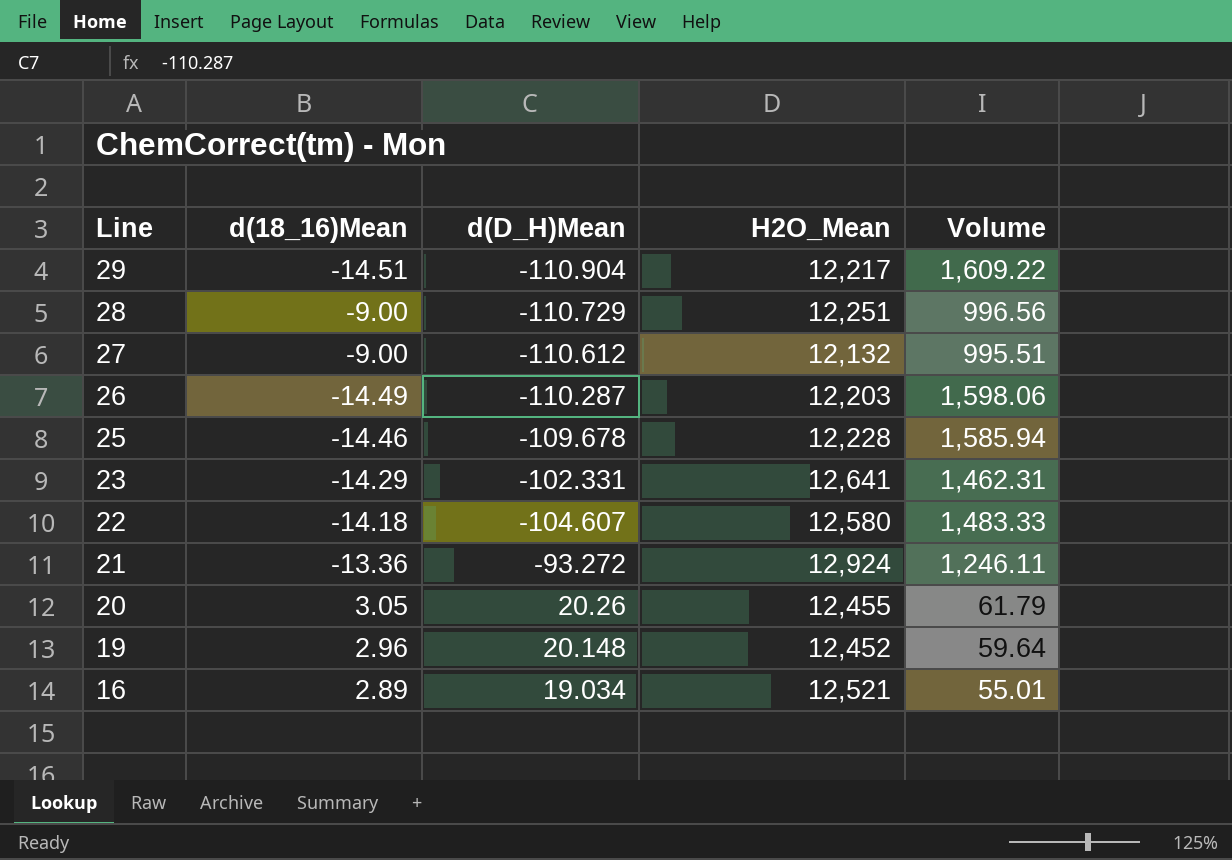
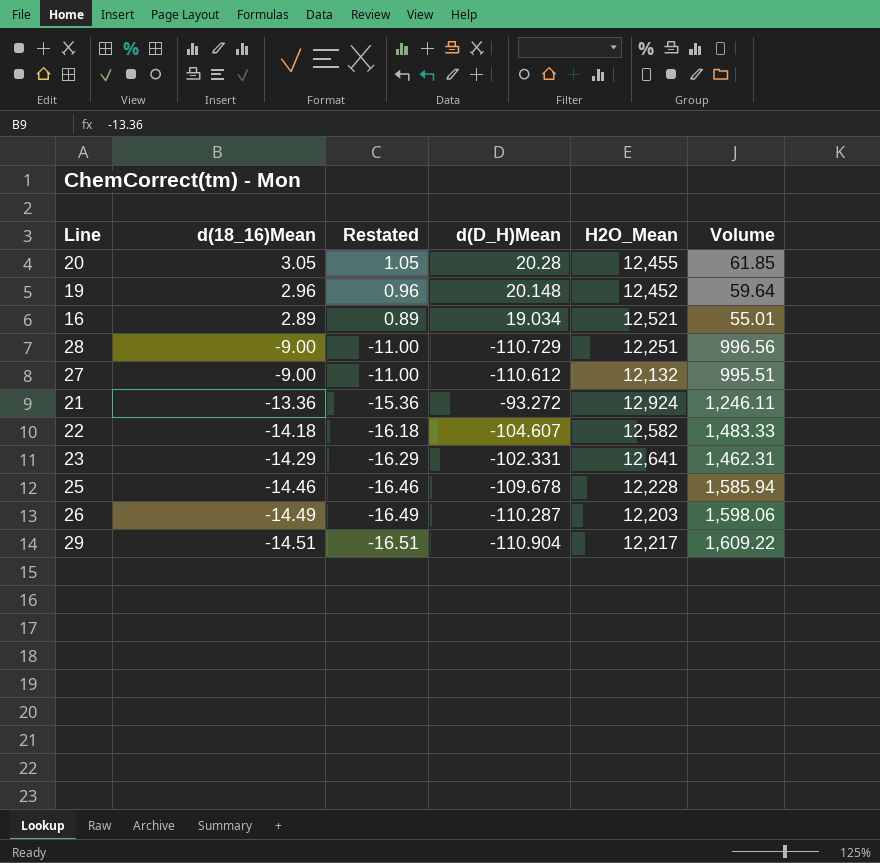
row order: Line descending -> d(18_16)Mean descending
column Restated | formula: none -> [d(18_16)Mean] - 2
20 | d(D_H)Mean: 20.26 -> 20.28
20 | Volume: 61.79 -> 61.85
22 | H2O_Mean: 12,580 -> 12,582

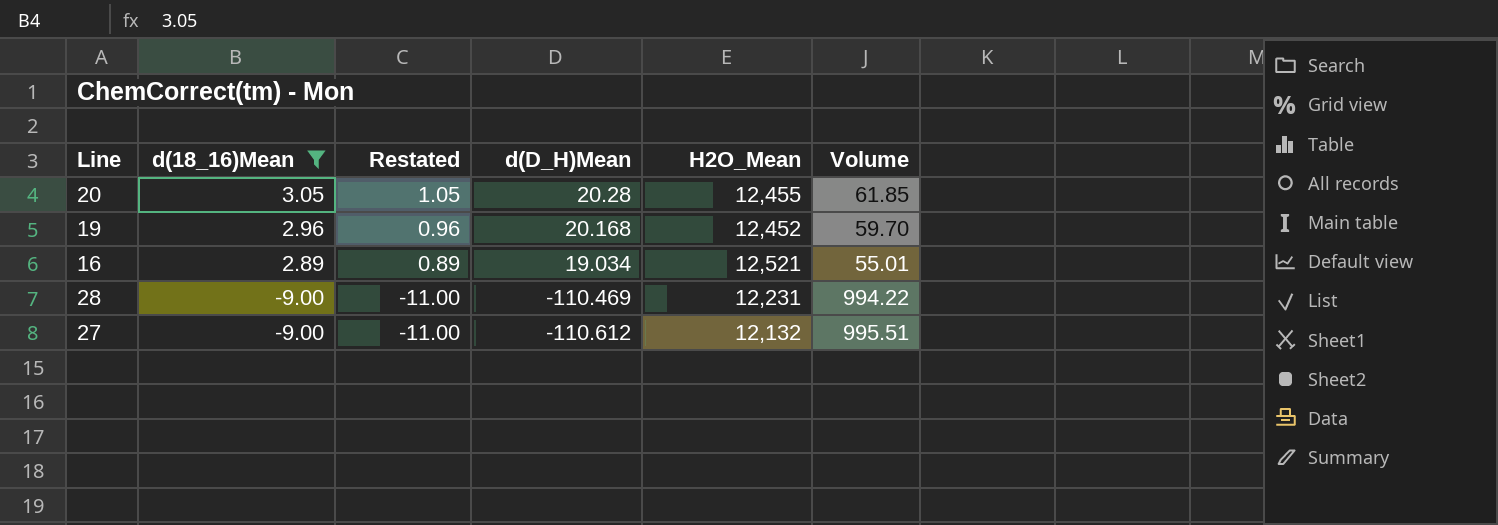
filter: none -> d(18_16)Mean >= -9.00
19 | d(D_H)Mean: 20.148 -> 20.168
19 | Volume: 59.64 -> 59.70
28 | d(D_H)Mean: -110.729 -> -110.469
28 | H2O_Mean: 12,251 -> 12,231
28 | Volume: 996.56 -> 994.22

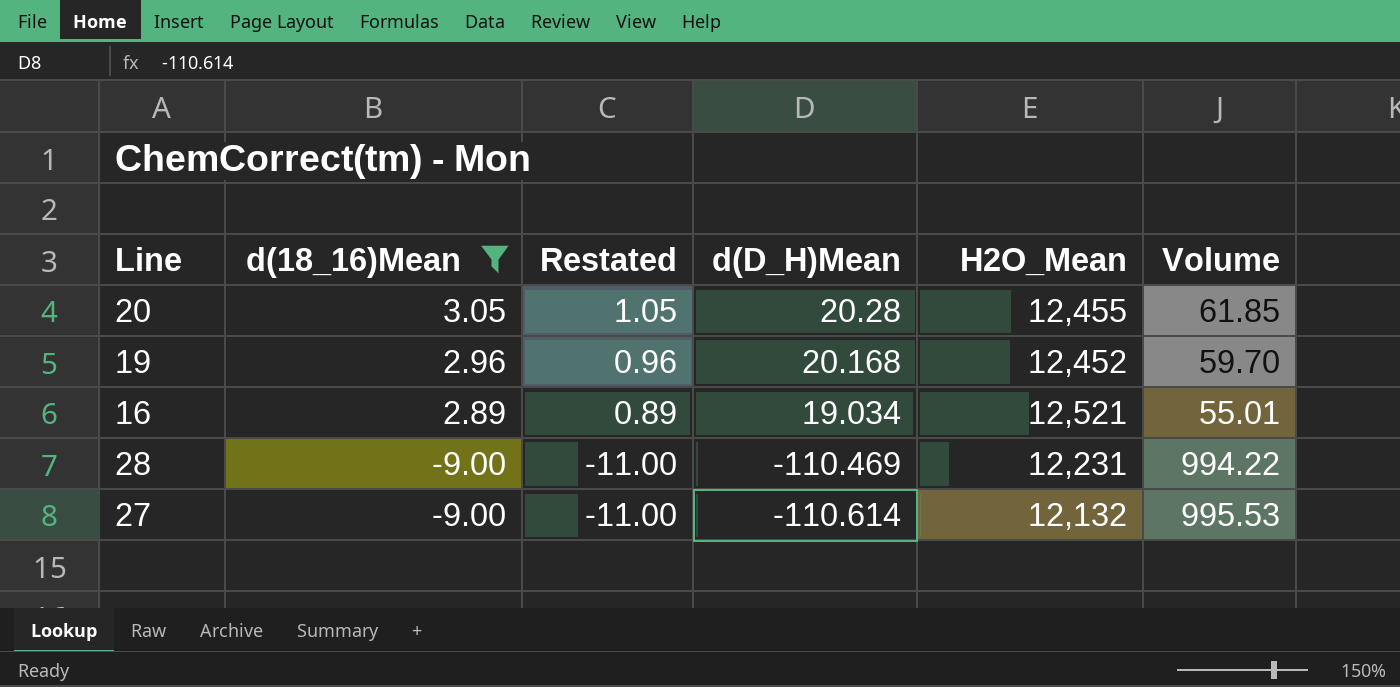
27 | d(D_H)Mean: -110.612 -> -110.614
27 | Volume: 995.51 -> 995.53

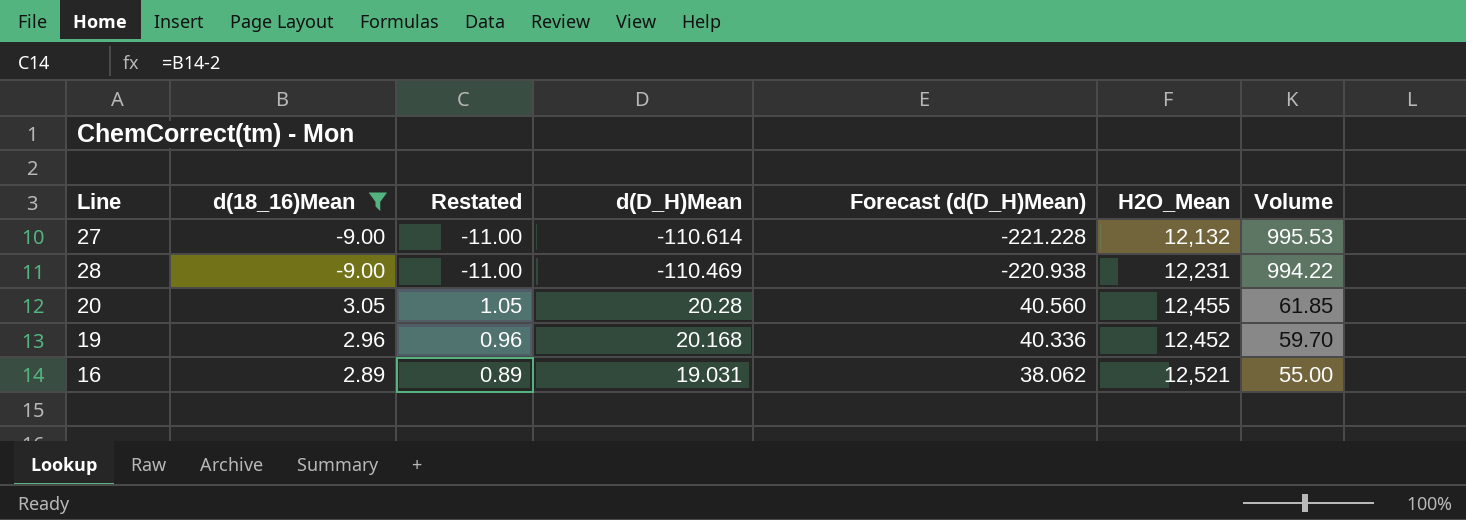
row order: d(18_16)Mean descending -> Volume descending
column Forecast (d(D_H)Mean) | formula: none -> [d(D_H)Mean] * 2
16 | d(D_H)Mean: 19.034 -> 19.031
16 | Volume: 55.01 -> 55.00

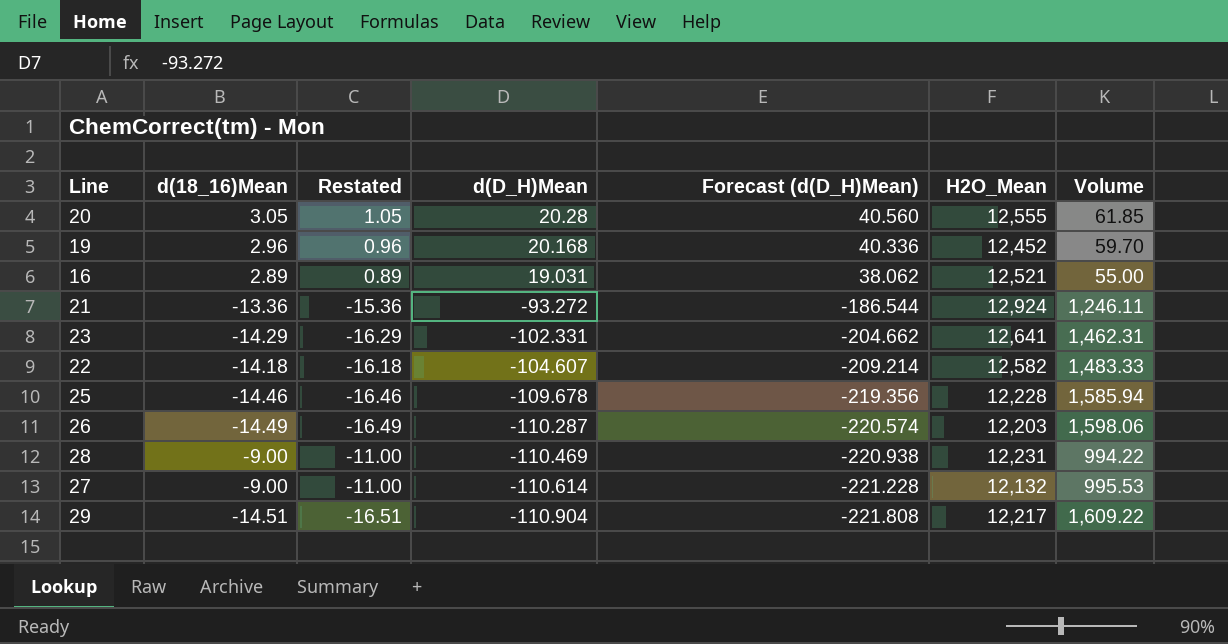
filter: d(18_16)Mean >= -9.00 -> none
row order: Volume descending -> d(D_H)Mean descending
20 | H2O_Mean: 12,455 -> 12,555

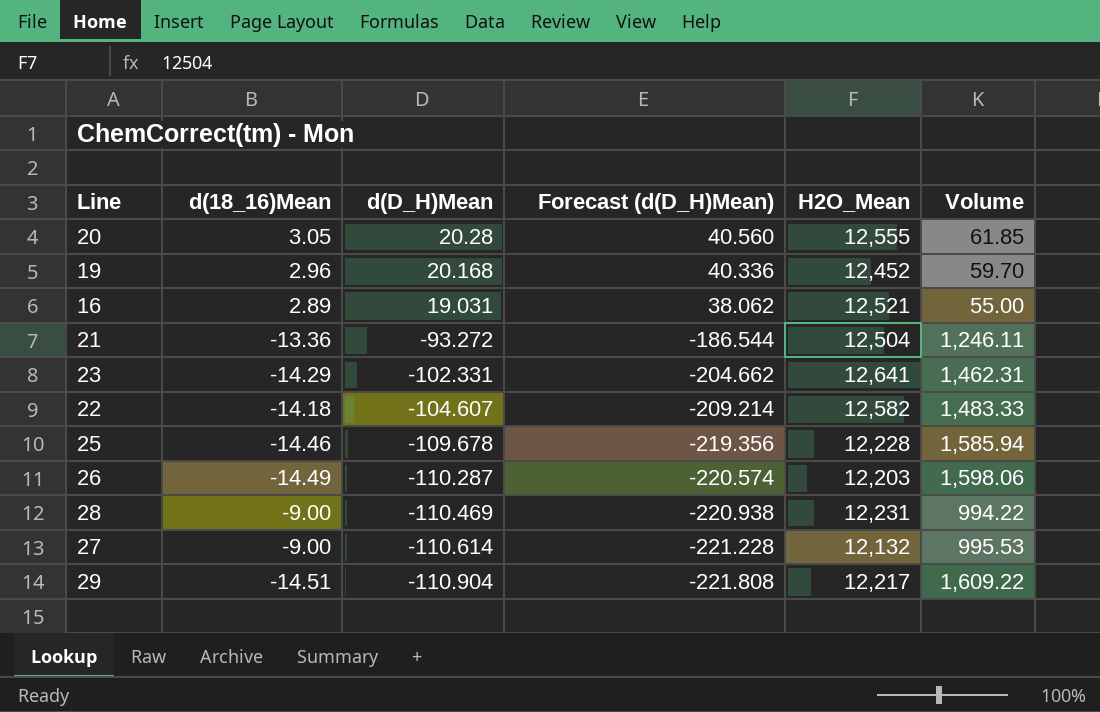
column Restated | formula: [d(18_16)Mean] - 2 -> none
21 | H2O_Mean: 12,924 -> 12,504

